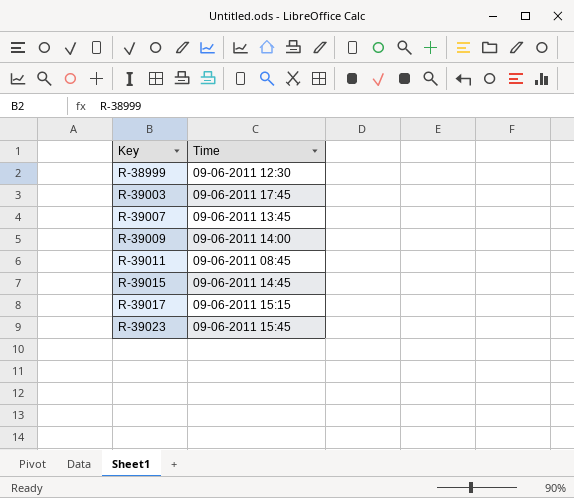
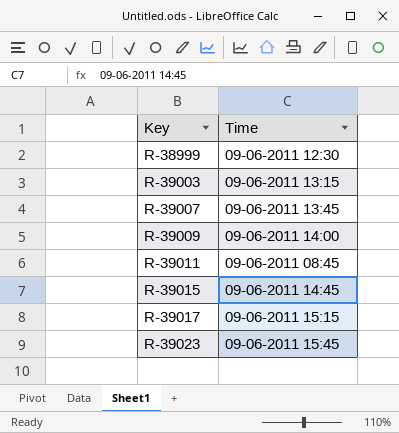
R-39003 | Time: 09-06-2011 17:45 -> 09-06-2011 13:15

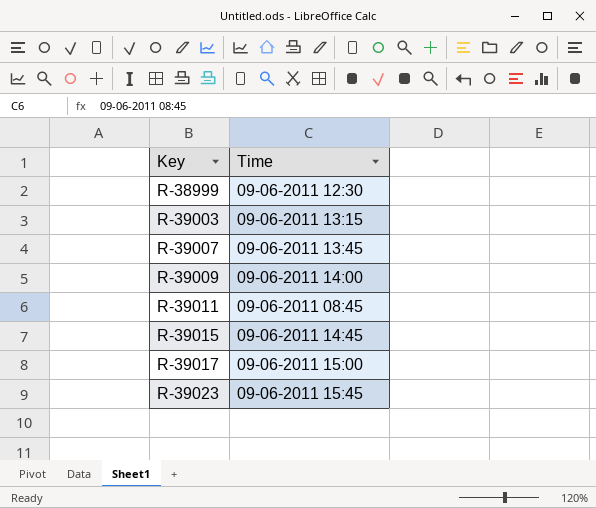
R-39017 | Time: 09-06-2011 15:15 -> 09-06-2011 15:00

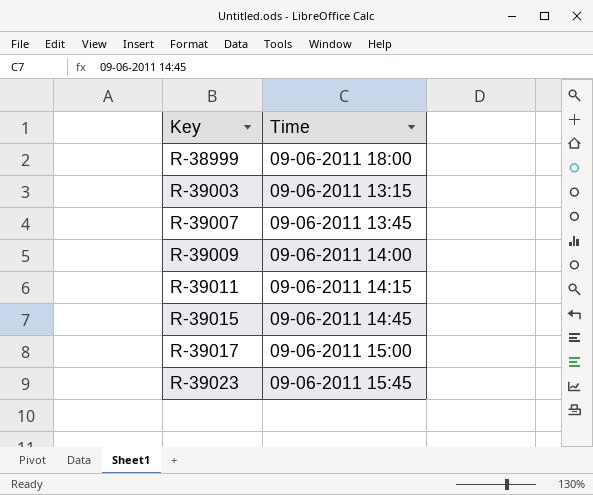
R-38999 | Time: 09-06-2011 12:30 -> 09-06-2011 18:00
R-39011 | Time: 09-06-2011 08:45 -> 09-06-2011 14:15

